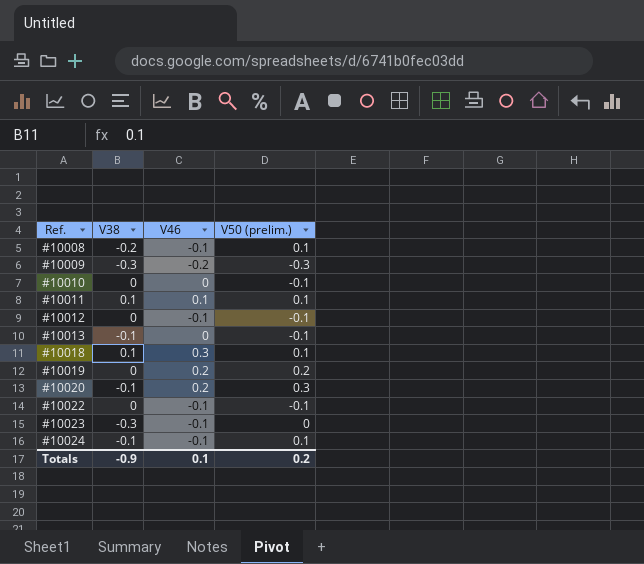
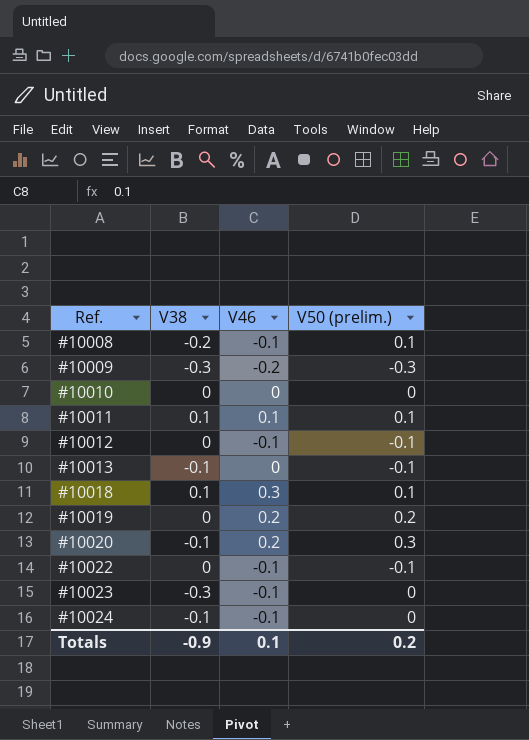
#10010 | V50 (prelim.): -0.1 -> 0
#10024 | V50 (prelim.): 0.1 -> 0

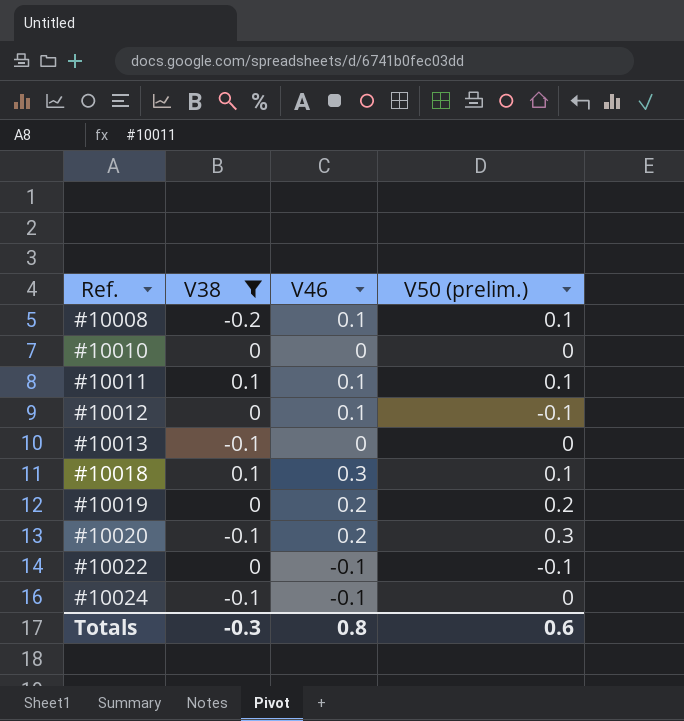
filter: none -> V38 != -0.3
#10008 | V46: -0.1 -> 0.1
#10012 | V46: -0.1 -> 0.1
#10013 | V50 (prelim.): -0.1 -> 0
Totals | V38: -0.9 -> -0.3
Totals | V46: 0.1 -> 0.8
Totals | V50 (prelim.): 0.2 -> 0.6

